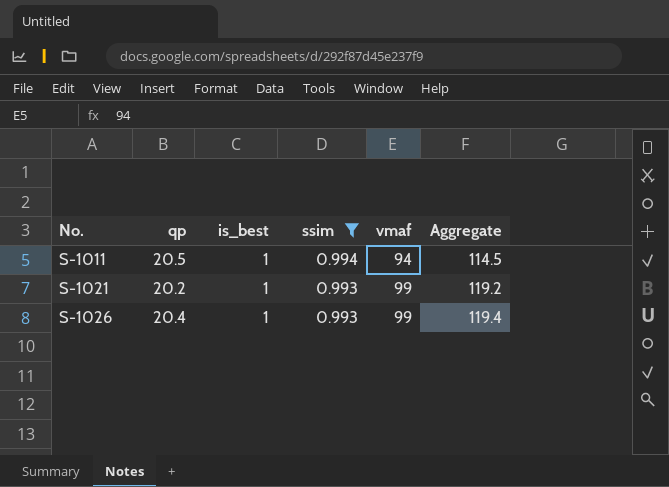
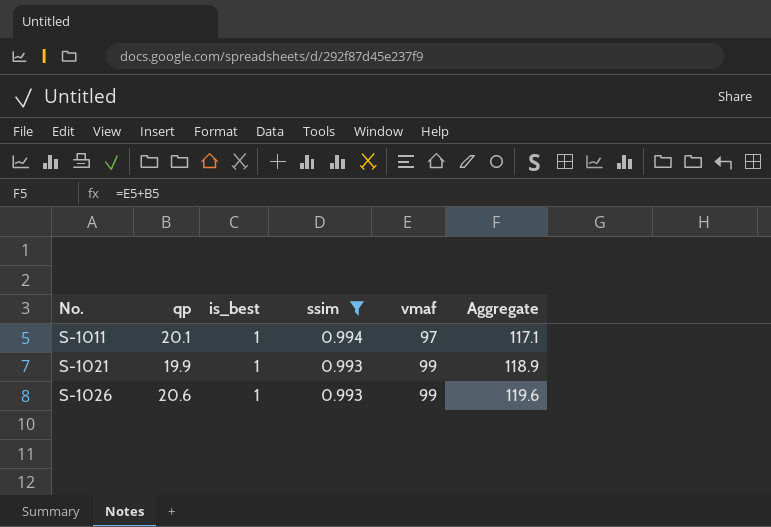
S-1011 | qp: 20.5 -> 20.1
S-1011 | vmaf: 94 -> 97
S-1011 | Aggregate: 114.5 -> 117.1
S-1021 | qp: 20.2 -> 19.9
S-1021 | Aggregate: 119.2 -> 118.9
S-1026 | qp: 20.4 -> 20.6
S-1026 | Aggregate: 119.4 -> 119.6

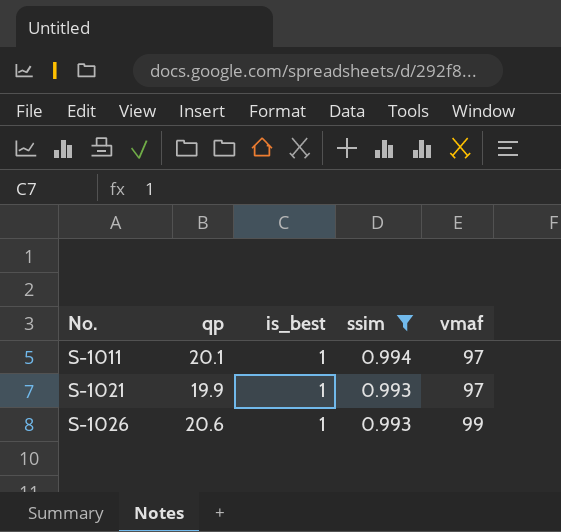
column Aggregate | formula: [qp] + [vmaf] -> none
S-1021 | vmaf: 99 -> 97

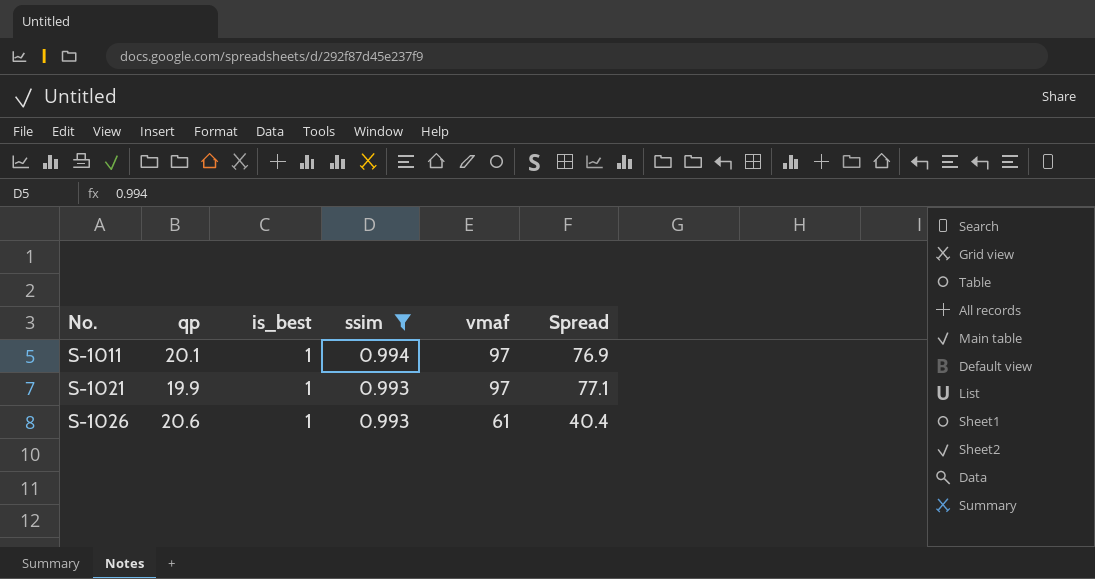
column Spread | formula: none -> [vmaf] - [qp]
S-1026 | vmaf: 99 -> 61

